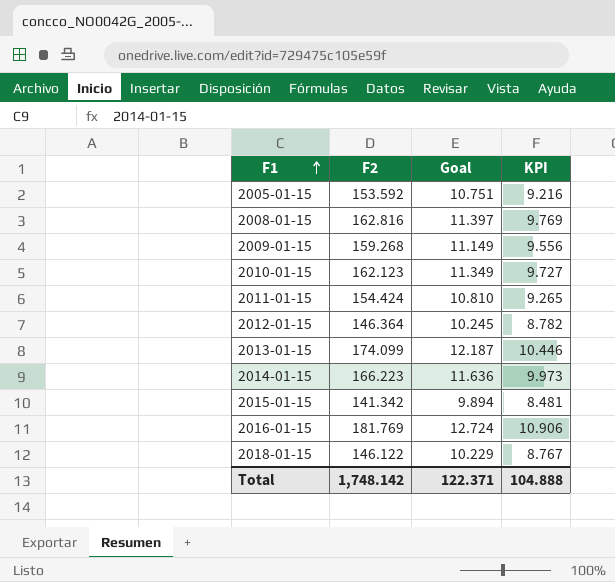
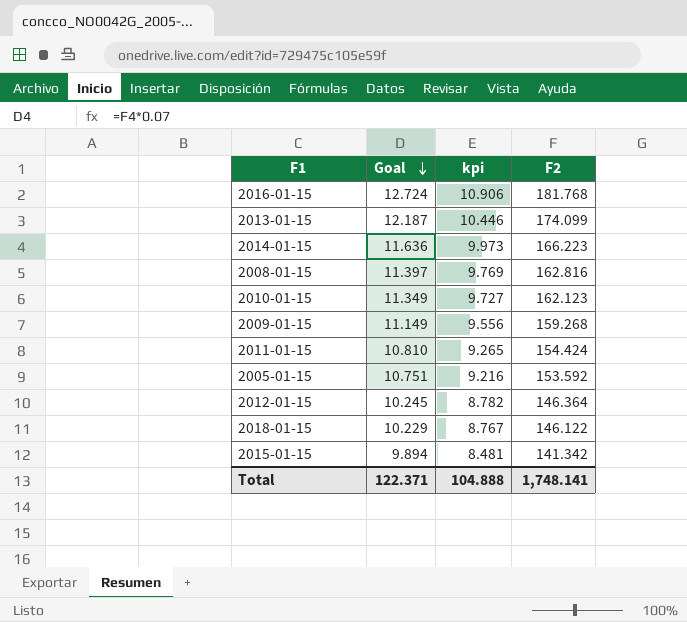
row order: F1 ascending -> Goal descending
column name: KPI -> kpi
column F2 | position: 2 -> 4
2016-01-15 | F2: 181.769 -> 181.768
Total | F2: 1,748.142 -> 1,748.141

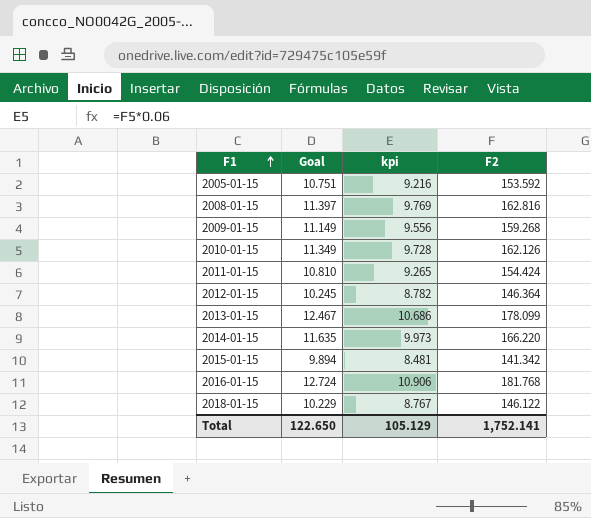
row order: Goal descending -> F1 ascending
2010-01-15 | kpi: 9.727 -> 9.728
2010-01-15 | F2: 162.123 -> 162.126
2013-01-15 | Goal: 12.187 -> 12.467
2013-01-15 | kpi: 10.446 -> 10.686
2013-01-15 | F2: 174.099 -> 178.099
2014-01-15 | Goal: 11.636 -> 11.635
2014-01-15 | F2: 166.223 -> 166.220
Total | Goal: 122.371 -> 122.650
Total | kpi: 104.888 -> 105.129
Total | F2: 1,748.141 -> 1,752.141

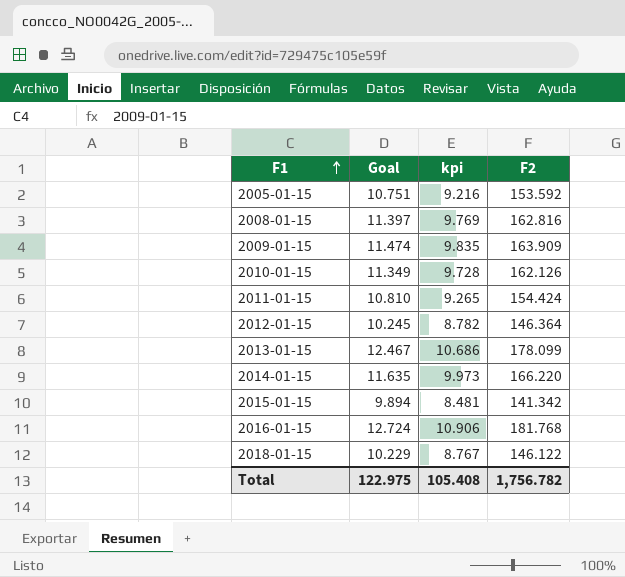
2009-01-15 | Goal: 11.149 -> 11.474
2009-01-15 | kpi: 9.556 -> 9.835
2009-01-15 | F2: 159.268 -> 163.909
Total | Goal: 122.650 -> 122.975
Total | kpi: 105.129 -> 105.408
Total | F2: 1,752.141 -> 1,756.782

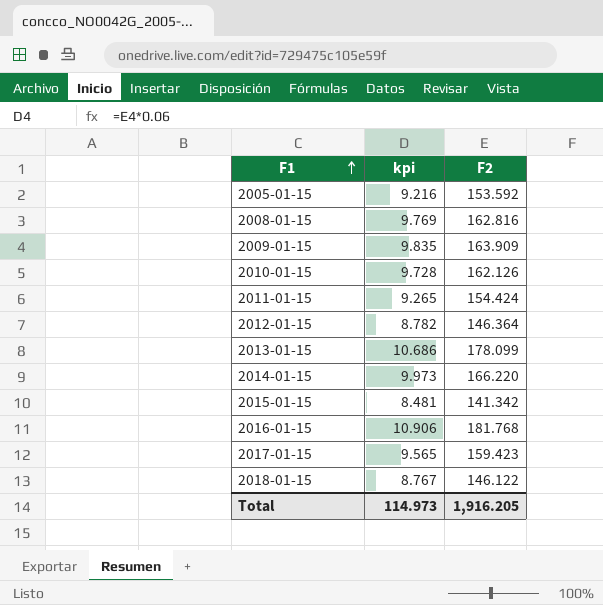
column Goal | formula: [F2] * 0.07 -> none
row 2017-01-15: none -> 9.565 | 159.423
Total | kpi: 105.408 -> 114.973
Total | F2: 1,756.782 -> 1,916.205

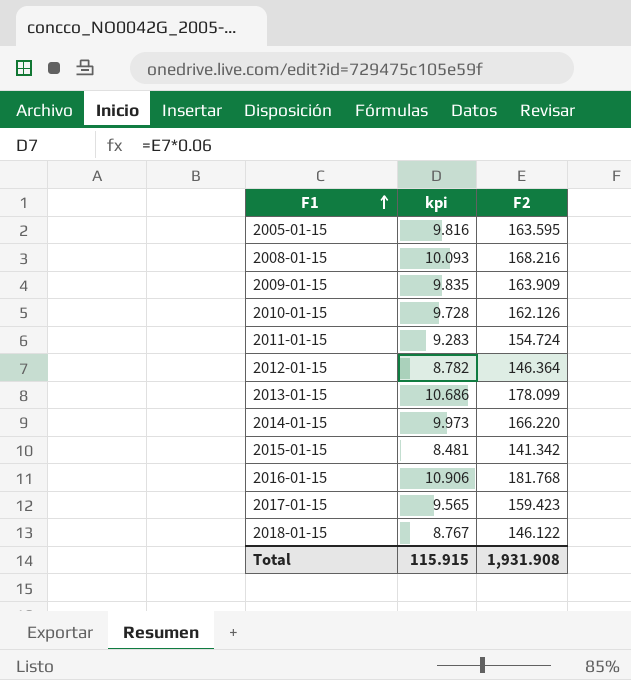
2005-01-15 | kpi: 9.216 -> 9.816
2005-01-15 | F2: 153.592 -> 163.595
2008-01-15 | kpi: 9.769 -> 10.093
2008-01-15 | F2: 162.816 -> 168.216
2011-01-15 | kpi: 9.265 -> 9.283
2011-01-15 | F2: 154.424 -> 154.724
Total | kpi: 114.973 -> 115.915
Total | F2: 1,916.205 -> 1,931.908

